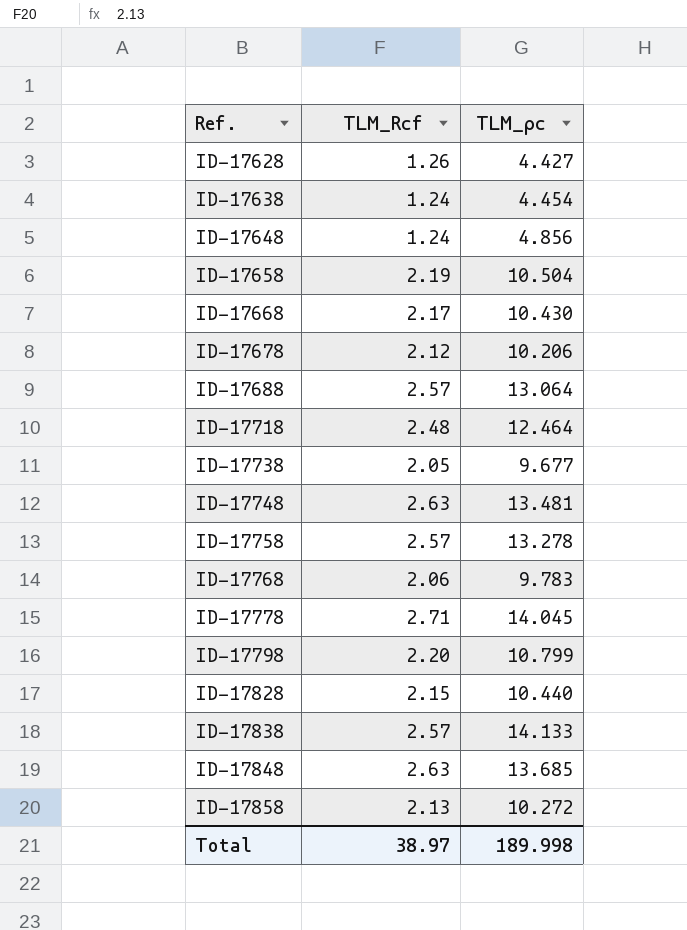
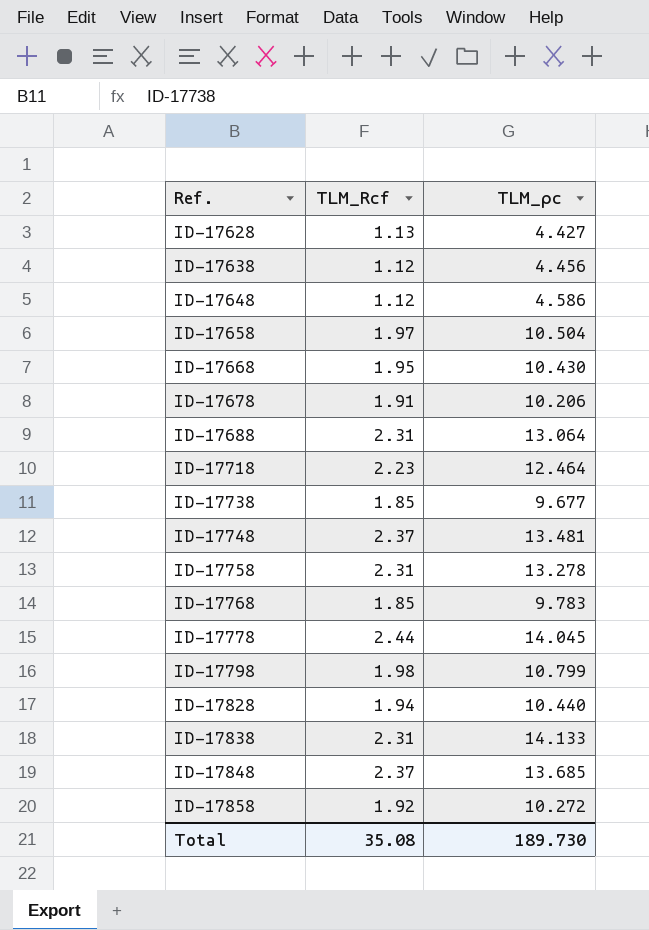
ID-17628 | TLM_Rcf: 1.26 -> 1.13
ID-17638 | TLM_Rcf: 1.24 -> 1.12
ID-17638 | TLM_ρc: 4.454 -> 4.456
ID-17648 | TLM_Rcf: 1.24 -> 1.12
ID-17648 | TLM_ρc: 4.856 -> 4.586
ID-17658 | TLM_Rcf: 2.19 -> 1.97
ID-17668 | TLM_Rcf: 2.17 -> 1.95
ID-17678 | TLM_Rcf: 2.12 -> 1.91
ID-17688 | TLM_Rcf: 2.57 -> 2.31
ID-17718 | TLM_Rcf: 2.48 -> 2.23
ID-17738 | TLM_Rcf: 2.05 -> 1.85
ID-17748 | TLM_Rcf: 2.63 -> 2.37
ID-17758 | TLM_Rcf: 2.57 -> 2.31
ID-17768 | TLM_Rcf: 2.06 -> 1.85
ID-17778 | TLM_Rcf: 2.71 -> 2.44
ID-17798 | TLM_Rcf: 2.20 -> 1.98
ID-17828 | TLM_Rcf: 2.15 -> 1.94
ID-17838 | TLM_Rcf: 2.57 -> 2.31
ID-17848 | TLM_Rcf: 2.63 -> 2.37
ID-17858 | TLM_Rcf: 2.13 -> 1.92
Total | TLM_Rcf: 38.97 -> 35.08
Total | TLM_ρc: 189.998 -> 189.730

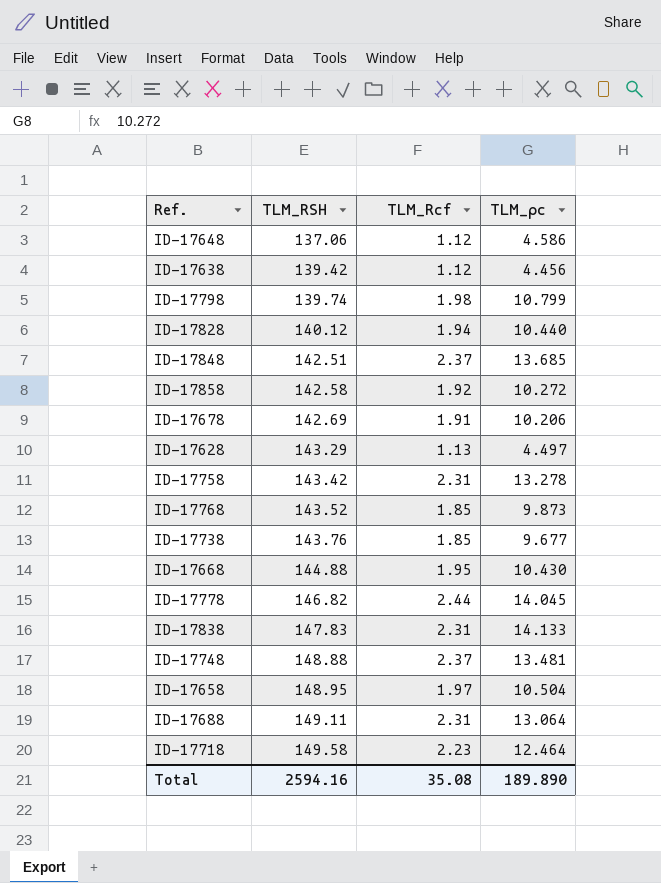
row order: Ref. ascending -> TLM_RSH ascending
column TLM_RSH | position: none -> 2
ID-17628 | TLM_ρc: 4.427 -> 4.497
ID-17768 | TLM_ρc: 9.783 -> 9.873
Total | TLM_ρc: 189.730 -> 189.890

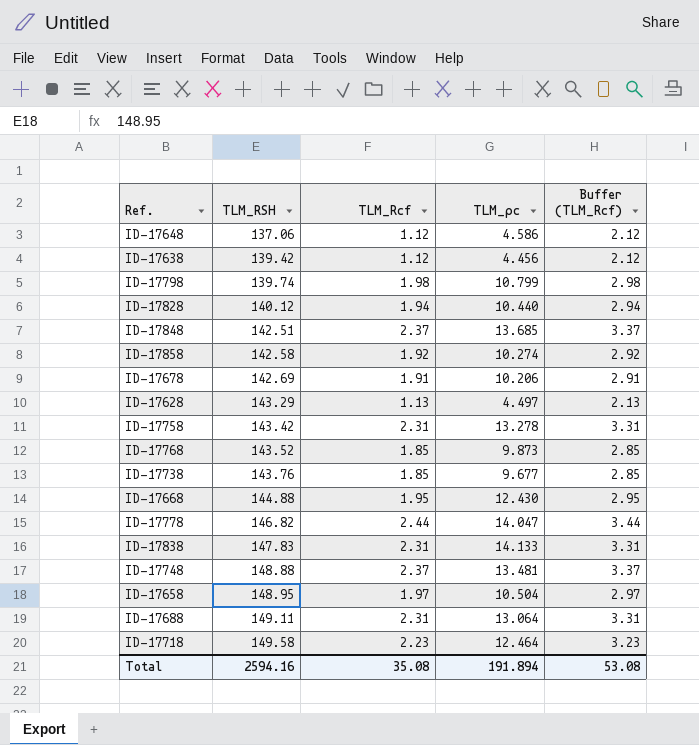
column Buffer (TLM_Rcf) | formula: none -> [TLM_Rcf] + 1
ID-17858 | TLM_ρc: 10.272 -> 10.274
ID-17668 | TLM_ρc: 10.430 -> 12.430
ID-17778 | TLM_ρc: 14.045 -> 14.047
Total | TLM_ρc: 189.890 -> 191.894

